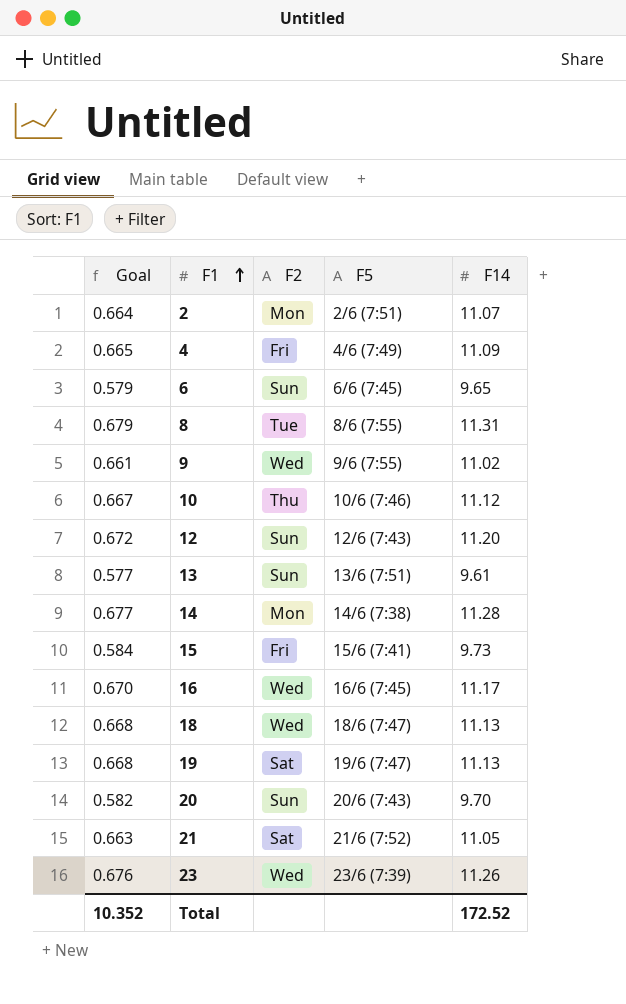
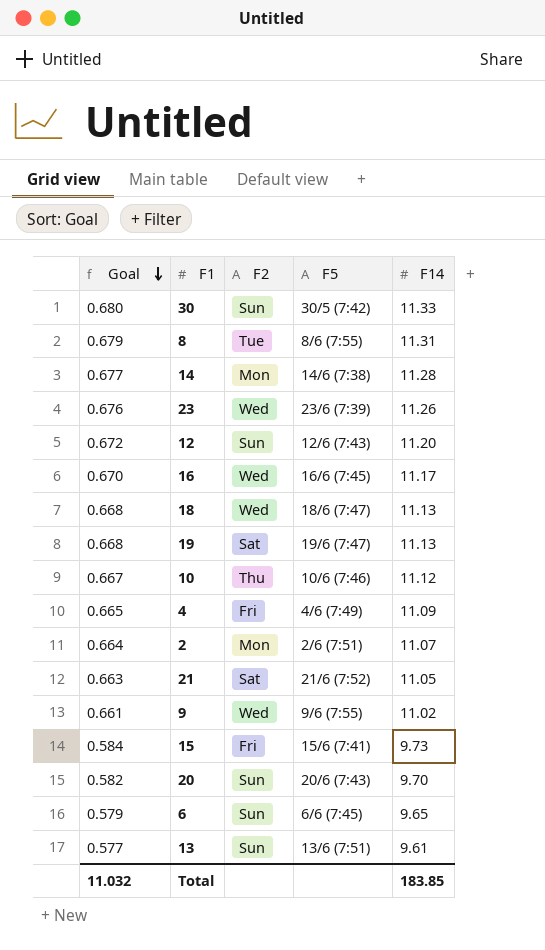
row order: F1 ascending -> Goal descending
row 30: none -> 0.680 | Sun | 30/5 (7:42) | 11.33
Total | Goal: 10.352 -> 11.032
Total | F14: 172.52 -> 183.85

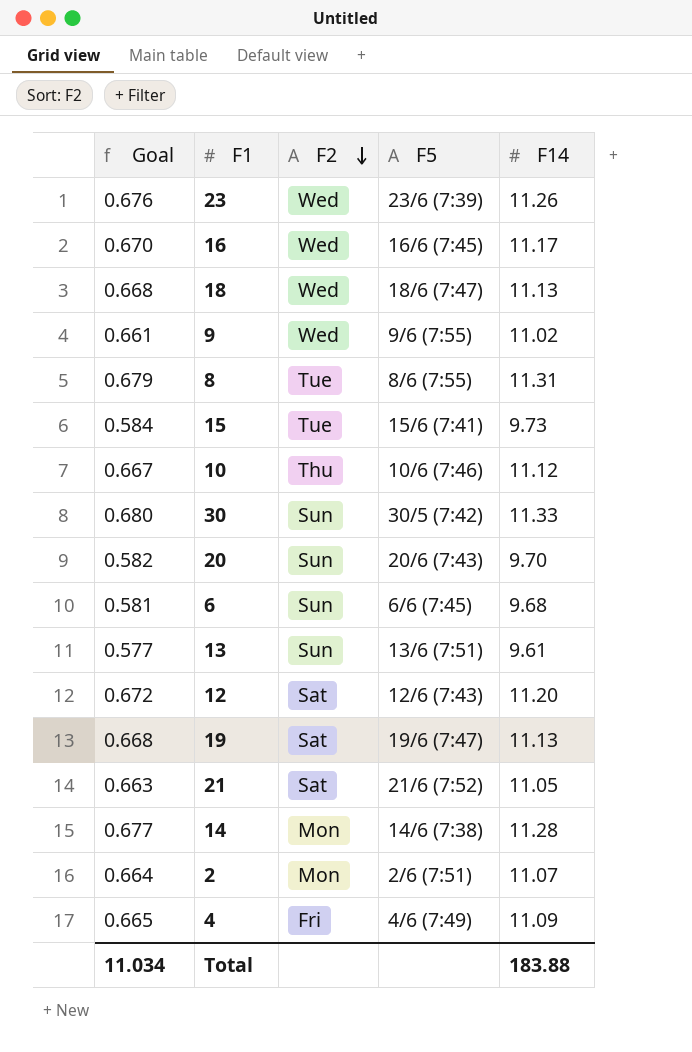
row order: Goal descending -> F2 descending
15 | F2: Fri -> Tue
6 | Goal: 0.579 -> 0.581
6 | F14: 9.65 -> 9.68
12 | F2: Sun -> Sat
Total | Goal: 11.032 -> 11.034
Total | F14: 183.85 -> 183.88

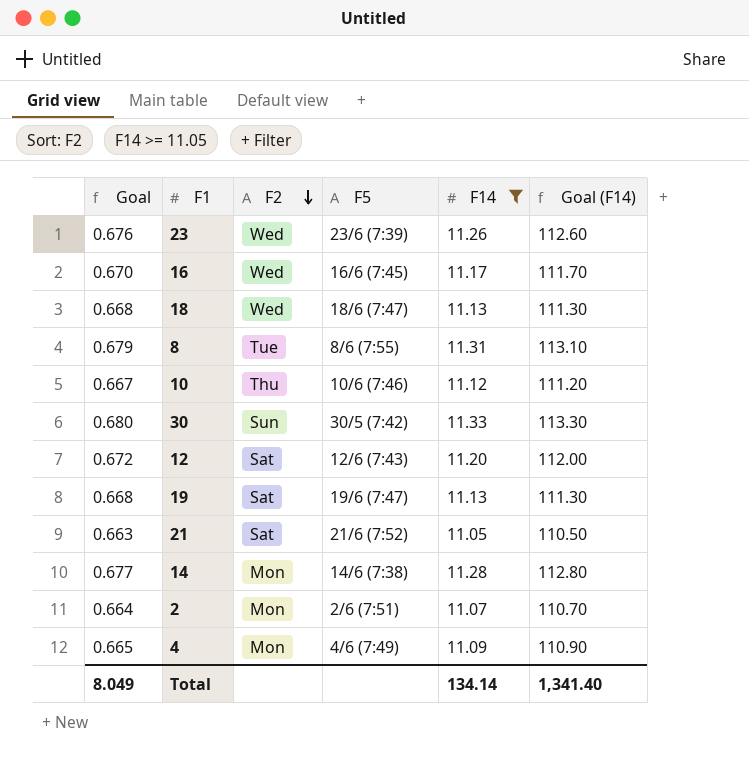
filter: none -> F14 >= 11.05
column Goal (F14) | formula: none -> [F14] * 10
4 | F2: Fri -> Mon
Total | Goal: 11.034 -> 8.049
Total | F14: 183.88 -> 134.14

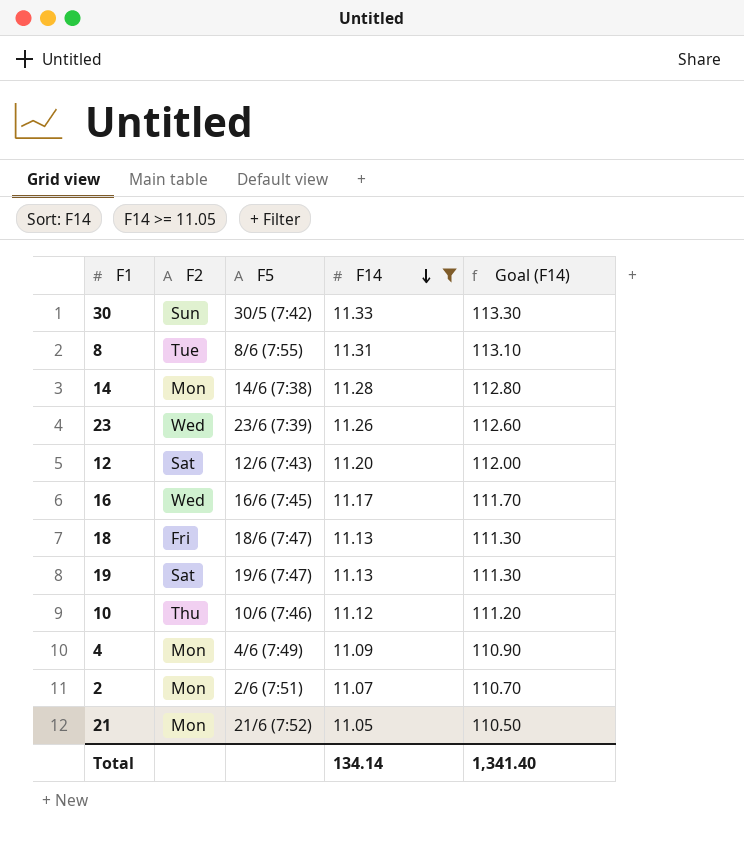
row order: F2 descending -> F14 descending
column Goal | formula: [F14] * 0.06 -> none
18 | F2: Wed -> Fri
21 | F2: Sat -> Mon

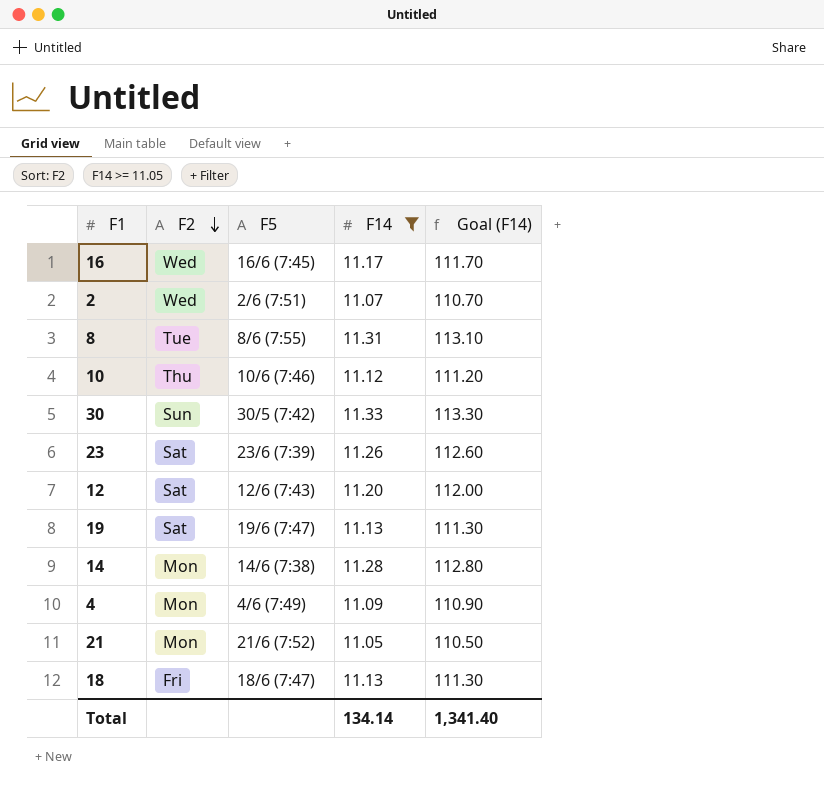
row order: F14 descending -> F2 descending
2 | F2: Mon -> Wed
23 | F2: Wed -> Sat

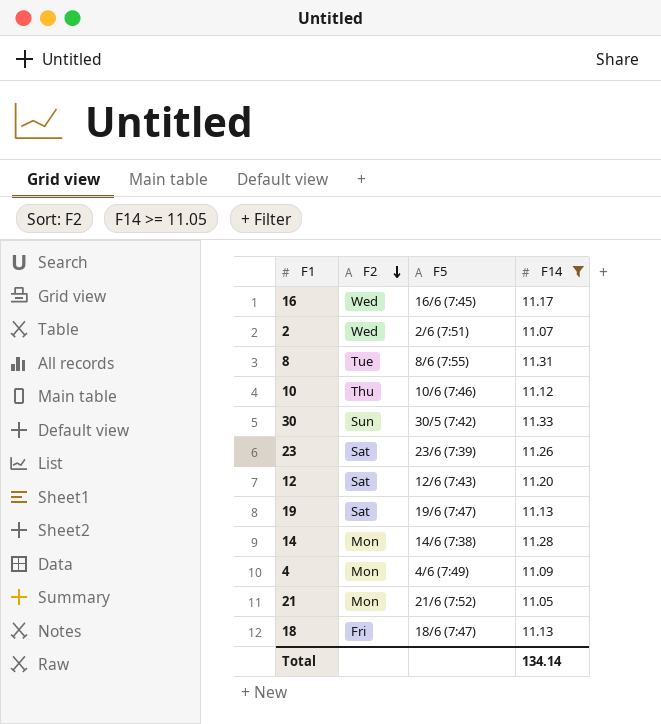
column Goal (F14) | formula: [F14] * 10 -> none

